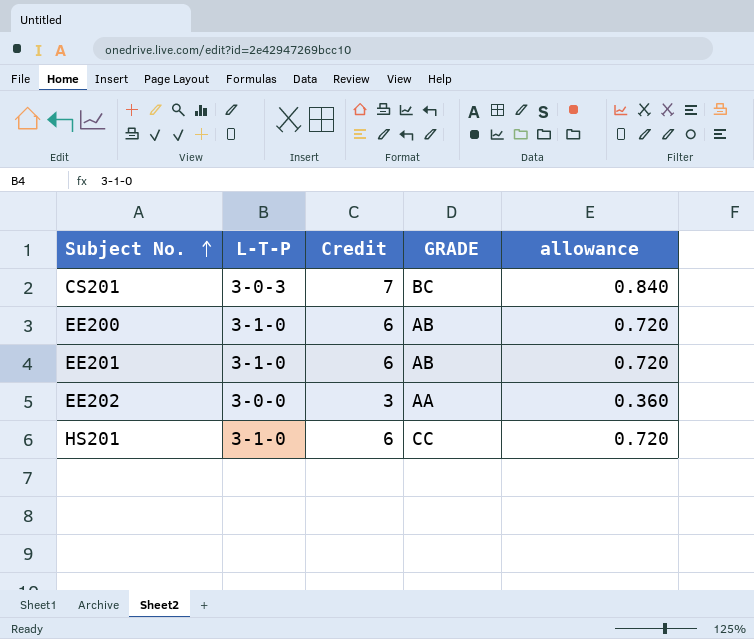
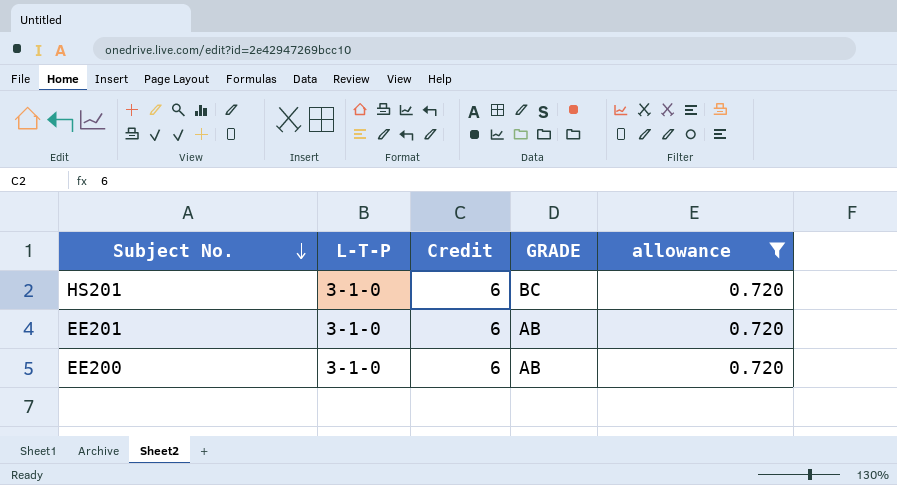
filter: none -> allowance = 0.720
row order: Subject No. ascending -> Subject No. descending
HS201 | GRADE: CC -> BC

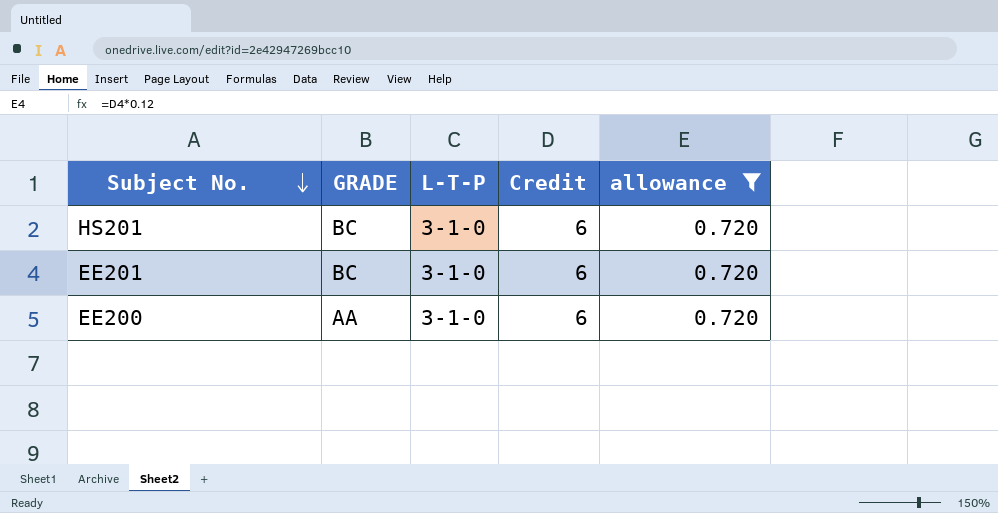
column GRADE | position: 4 -> 2
EE201 | GRADE: AB -> BC
EE200 | GRADE: AB -> AA

